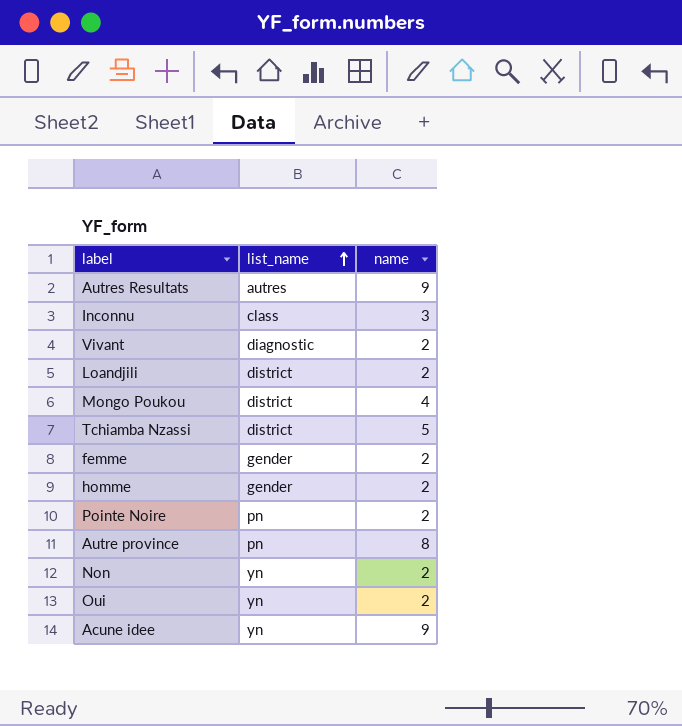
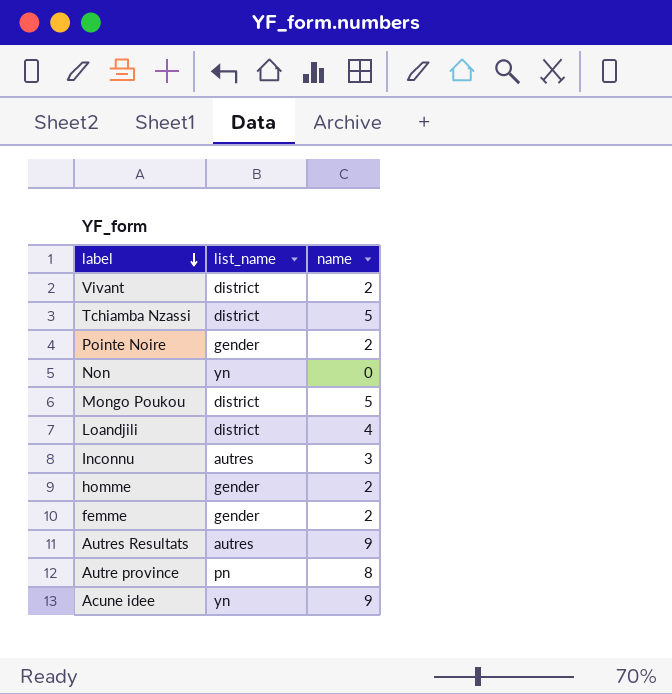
row order: list_name ascending -> label descending
row Oui: yn | 2 -> none
Vivant | list_name: diagnostic -> district
Pointe Noire | list_name: pn -> gender
Non | name: 2 -> 0
Mongo Poukou | name: 4 -> 5
Loandjili | name: 2 -> 4
Inconnu | list_name: class -> autres

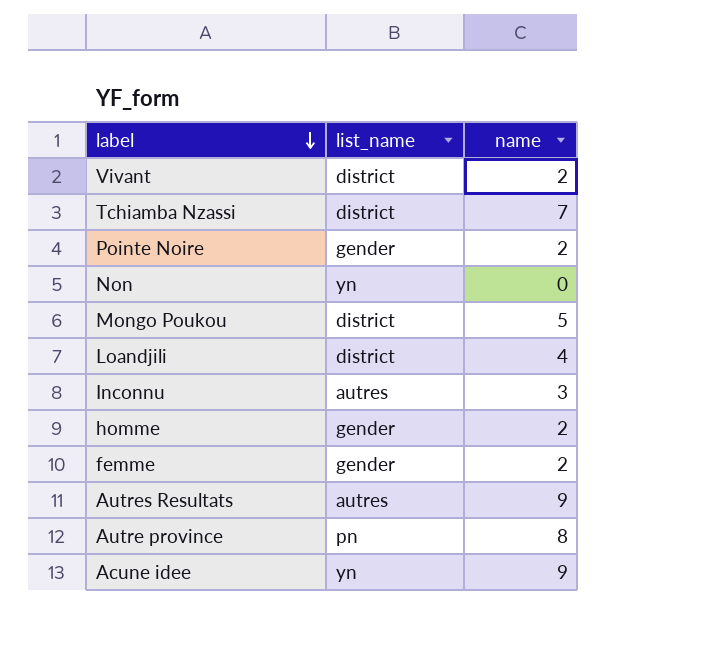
Tchiamba Nzassi | name: 5 -> 7

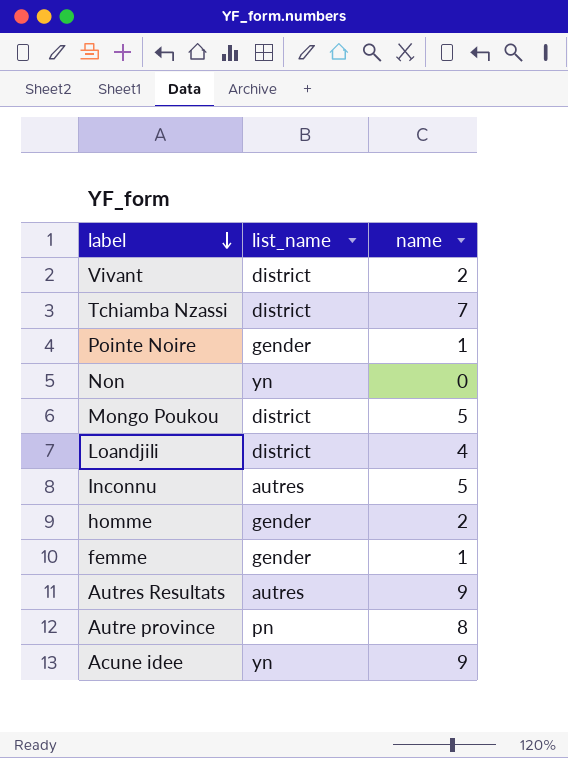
Pointe Noire | name: 2 -> 1
Inconnu | name: 3 -> 5
femme | name: 2 -> 1

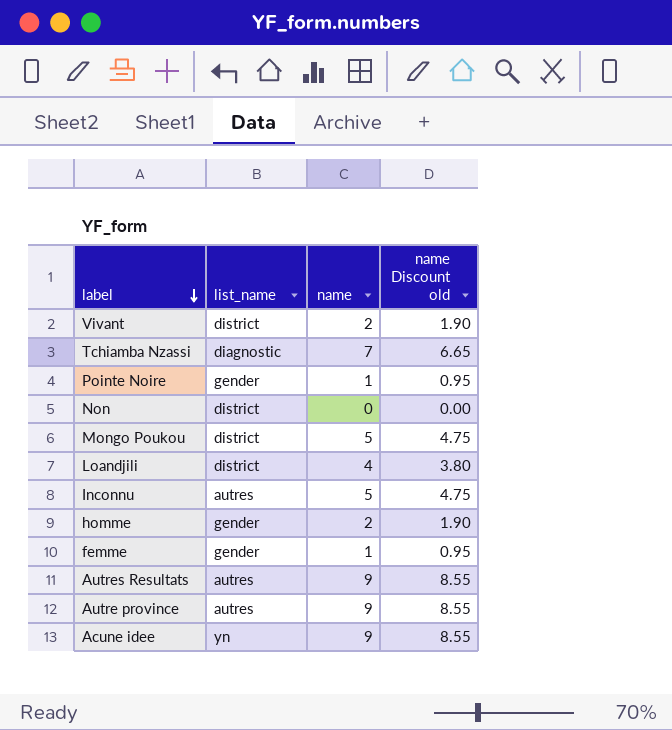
column name Discount old | formula: none -> [name] * 0.95
Tchiamba Nzassi | list_name: district -> diagnostic
Non | list_name: yn -> district
Autre province | list_name: pn -> autres
Autre province | name: 8 -> 9

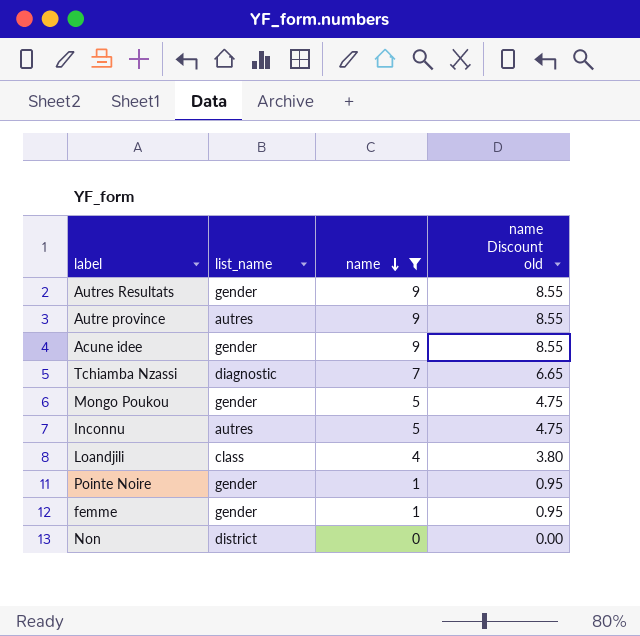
filter: none -> name != 2
row order: label descending -> name descending
Autres Resultats | list_name: autres -> gender
Acune idee | list_name: yn -> gender
Mongo Poukou | list_name: district -> gender
Loandjili | list_name: district -> class

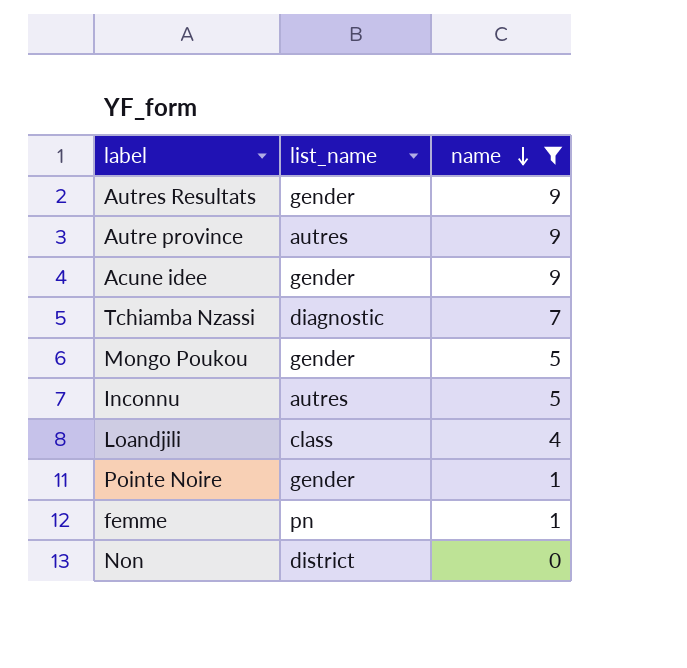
column name Discount old | formula: [name] * 0.95 -> none
femme | list_name: gender -> pn

